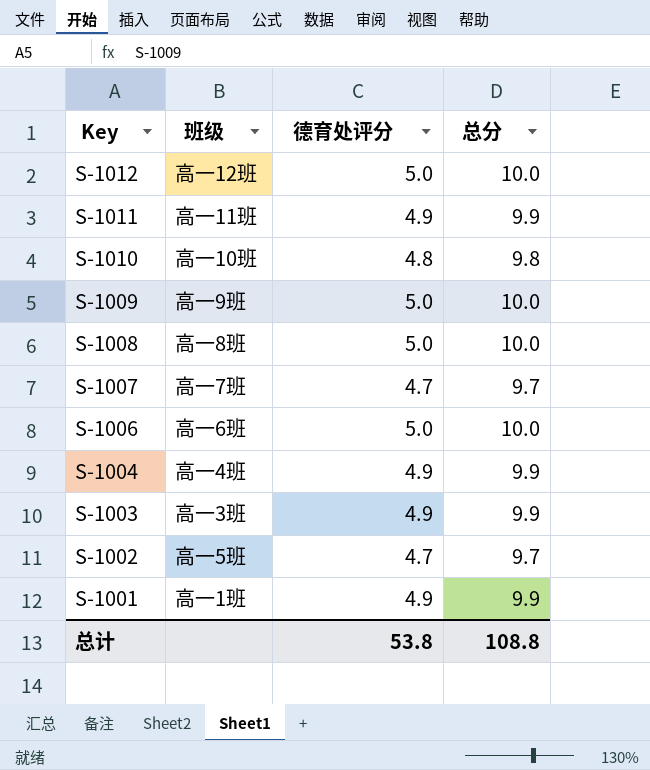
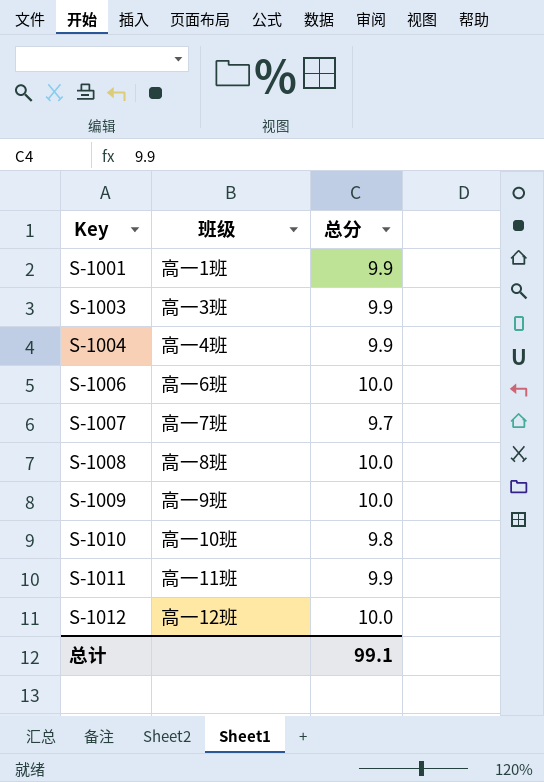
row order: Key descending -> Key ascending
column 德育处评分 | position: 3 -> none
row S-1002: 高一5班 | 4.7 | 9.7 -> none
总计 | 总分: 108.8 -> 99.1

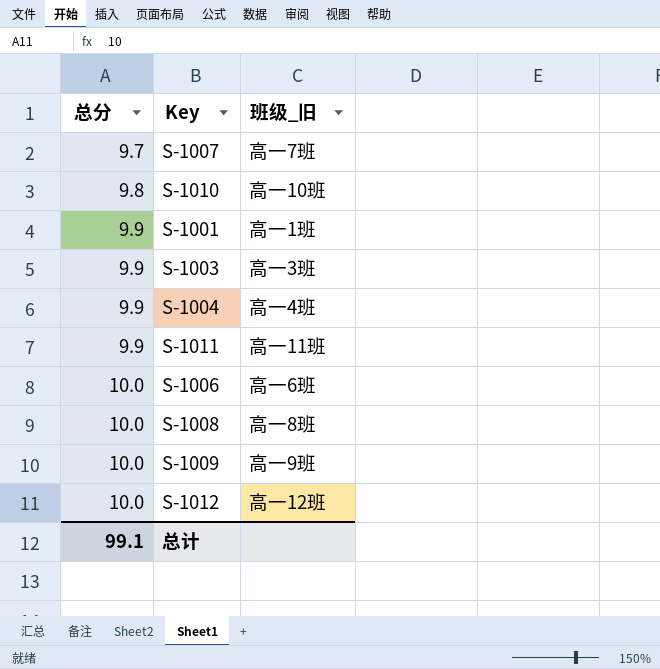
row order: Key ascending -> 总分 ascending
column 总分 | position: 3 -> 1
column name: 班级 -> 班级_旧

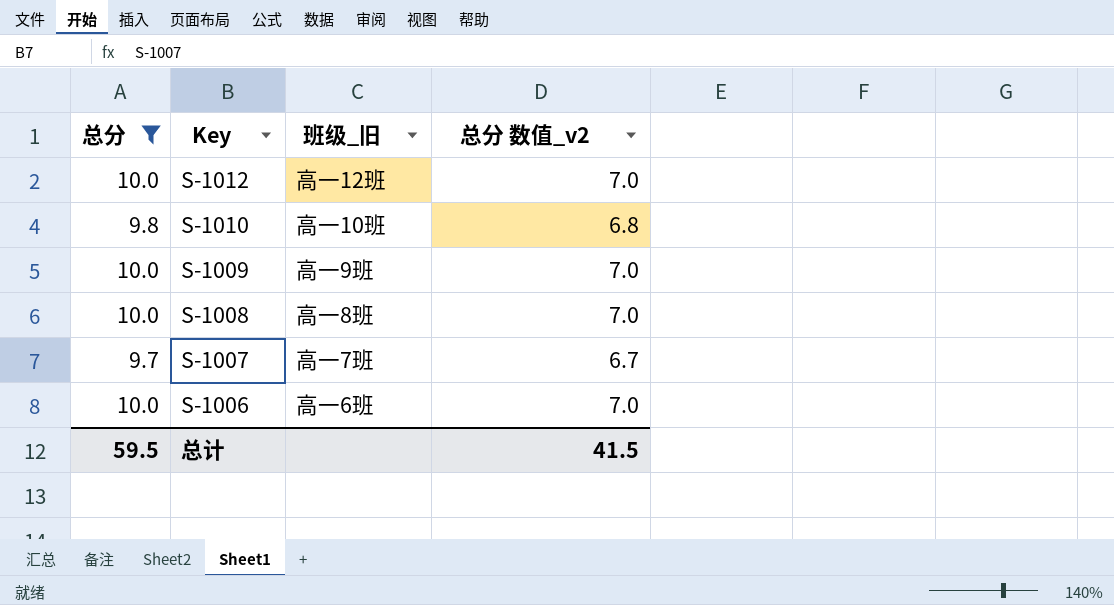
filter: none -> 总分 != 9.9
row order: 总分 ascending -> Key descending
column 总分 数值_v2 | formula: none -> [总分] - 3
总计 | 总分: 99.1 -> 59.5

